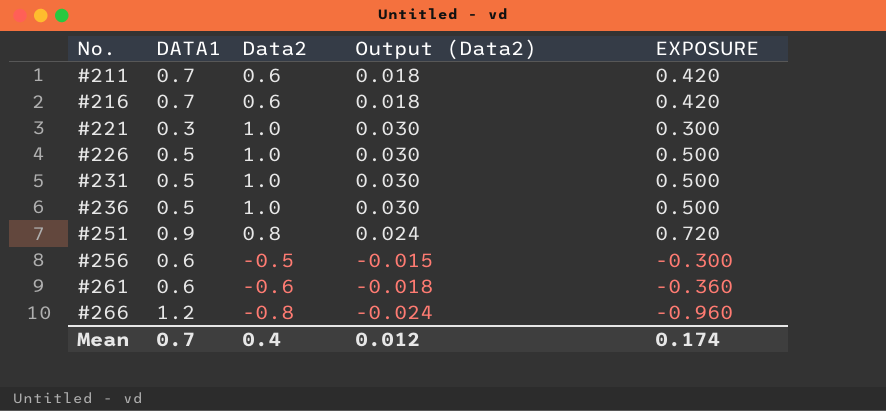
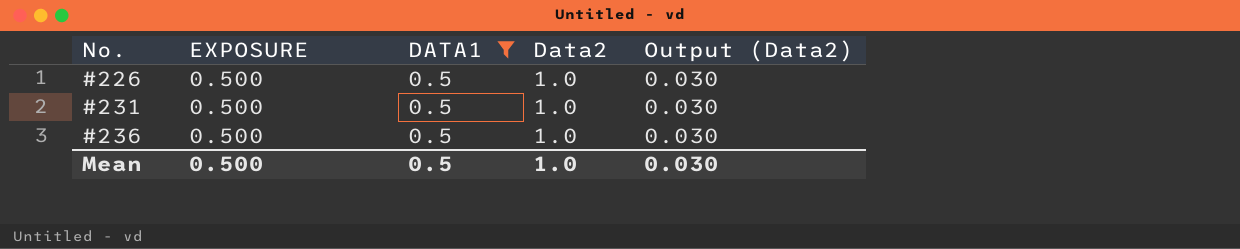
filter: none -> DATA1 = 0.5
column EXPOSURE | position: 5 -> 2
Mean | EXPOSURE: 0.174 -> 0.500
Mean | DATA1: 0.7 -> 0.5
Mean | Data2: 0.4 -> 1.0
Mean | Output (Data2): 0.012 -> 0.030

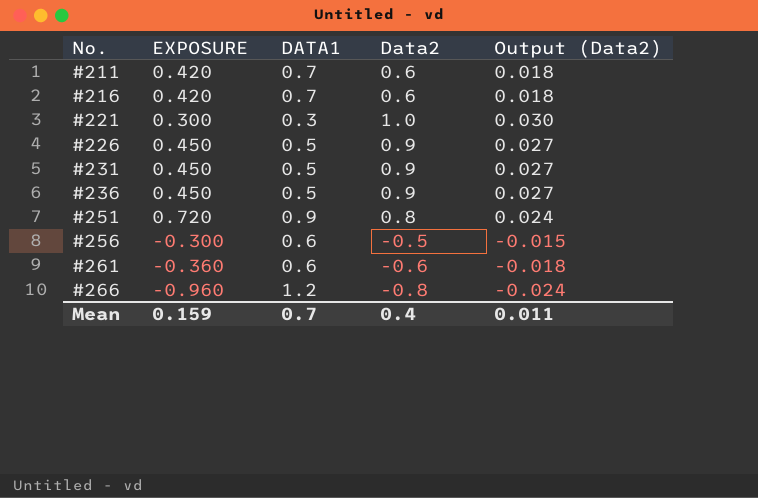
filter: DATA1 = 0.5 -> none
#226 | EXPOSURE: 0.500 -> 0.450
#226 | Data2: 1.0 -> 0.9
#226 | Output (Data2): 0.030 -> 0.027
#231 | EXPOSURE: 0.500 -> 0.450
#231 | Data2: 1.0 -> 0.9
#231 | Output (Data2): 0.030 -> 0.027
#236 | EXPOSURE: 0.500 -> 0.450
#236 | Data2: 1.0 -> 0.9
#236 | Output (Data2): 0.030 -> 0.027
Mean | EXPOSURE: 0.500 -> 0.159
Mean | DATA1: 0.5 -> 0.7
Mean | Data2: 1.0 -> 0.4
Mean | Output (Data2): 0.030 -> 0.011

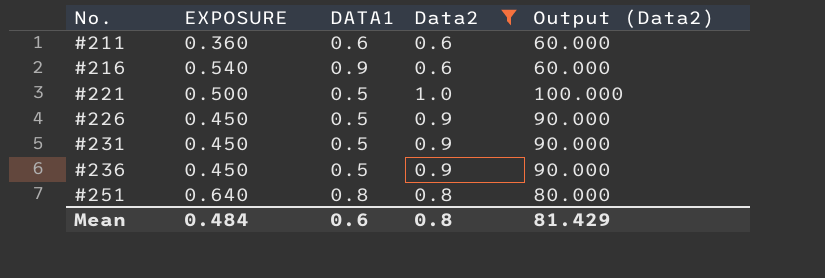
filter: none -> Data2 >= 0.6
column Output (Data2) | formula: [Data2] * 0.03 -> [Data2] * 100
#211 | EXPOSURE: 0.420 -> 0.360
#211 | DATA1: 0.7 -> 0.6
#216 | EXPOSURE: 0.420 -> 0.540
#216 | DATA1: 0.7 -> 0.9
#221 | EXPOSURE: 0.300 -> 0.500
#221 | DATA1: 0.3 -> 0.5
#251 | EXPOSURE: 0.720 -> 0.640
#251 | DATA1: 0.9 -> 0.8
Mean | EXPOSURE: 0.159 -> 0.484
Mean | DATA1: 0.7 -> 0.6
Mean | Data2: 0.4 -> 0.8
Mean | Output (Data2): 0.011 -> 81.429

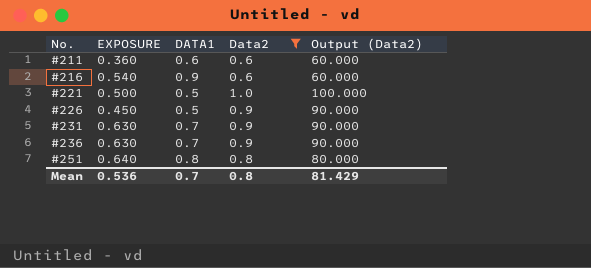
#231 | EXPOSURE: 0.450 -> 0.630
#231 | DATA1: 0.5 -> 0.7
#236 | EXPOSURE: 0.450 -> 0.630
#236 | DATA1: 0.5 -> 0.7
Mean | EXPOSURE: 0.484 -> 0.536
Mean | DATA1: 0.6 -> 0.7

